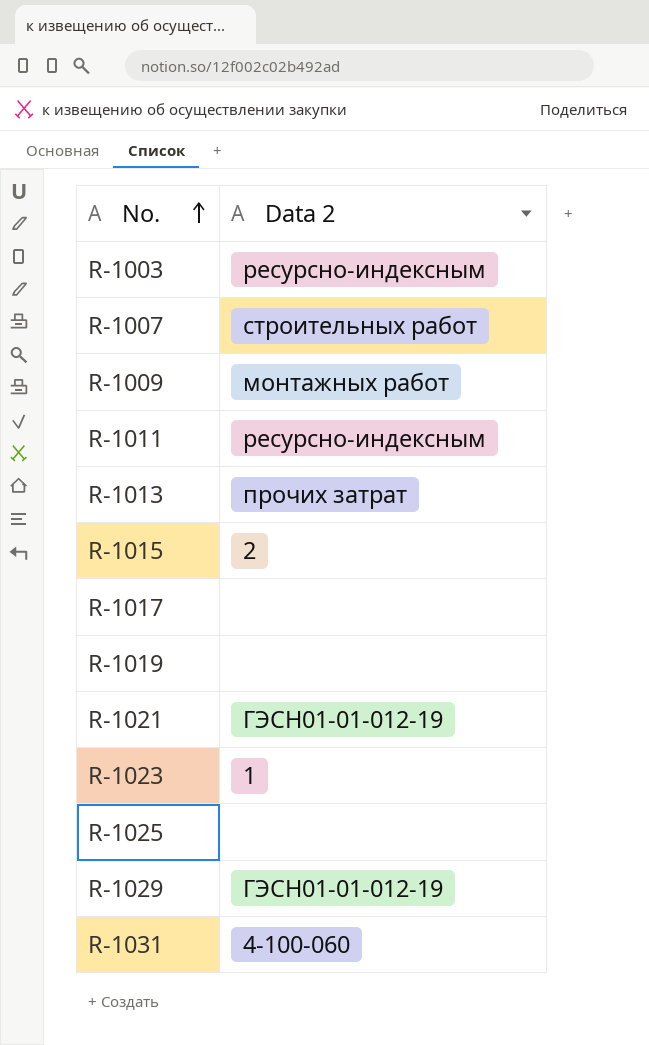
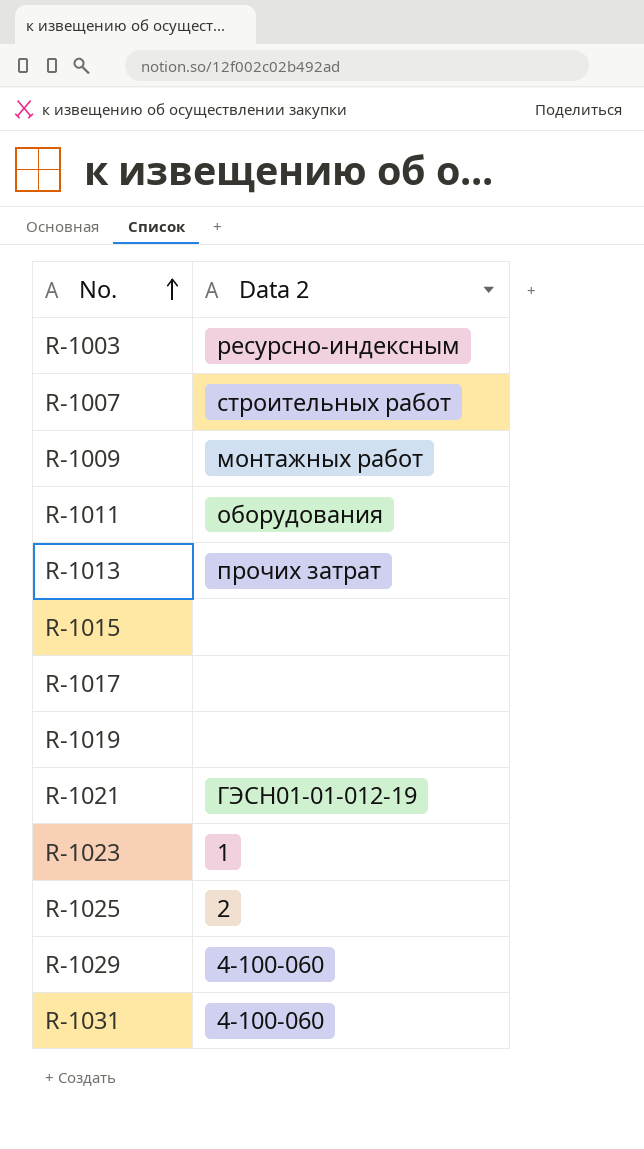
R-1011 | Data 2: ресурсно-индексным -> оборудования
R-1015 | Data 2: 2 -> none
R-1025 | Data 2: none -> 2
R-1029 | Data 2: ГЭСН01-01-012-19 -> 4-100-060

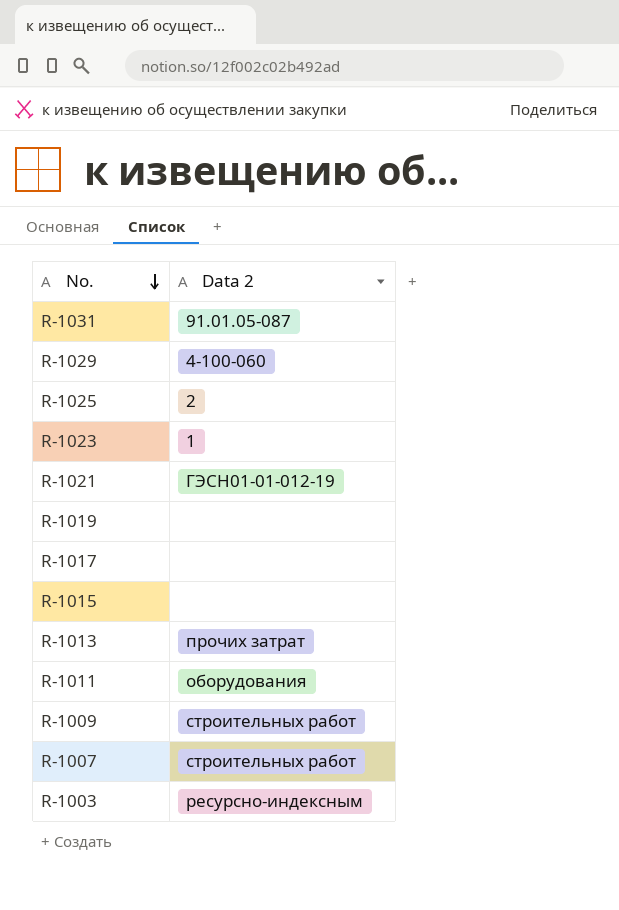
row order: No. ascending -> No. descending
R-1031 | Data 2: 4-100-060 -> 91.01.05-087
R-1009 | Data 2: монтажных работ -> строительных работ

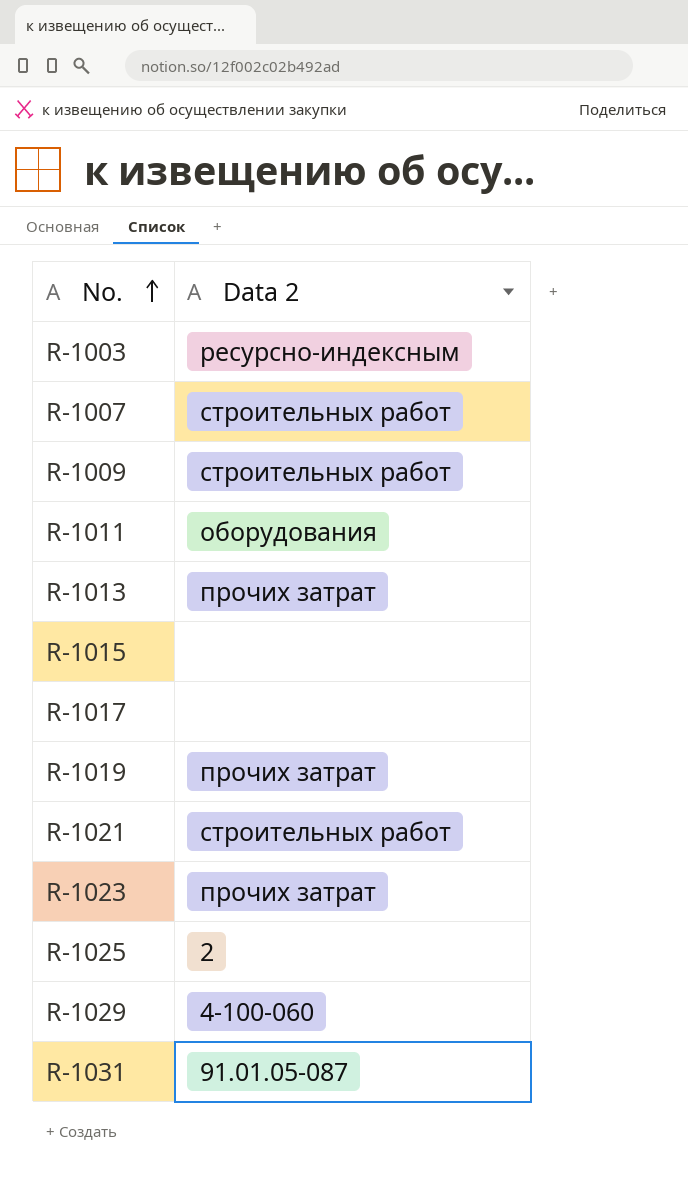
row order: No. descending -> No. ascending
R-1019 | Data 2: none -> прочих затрат
R-1021 | Data 2: ГЭСН01-01-012-19 -> строительных работ
R-1023 | Data 2: 1 -> прочих затрат

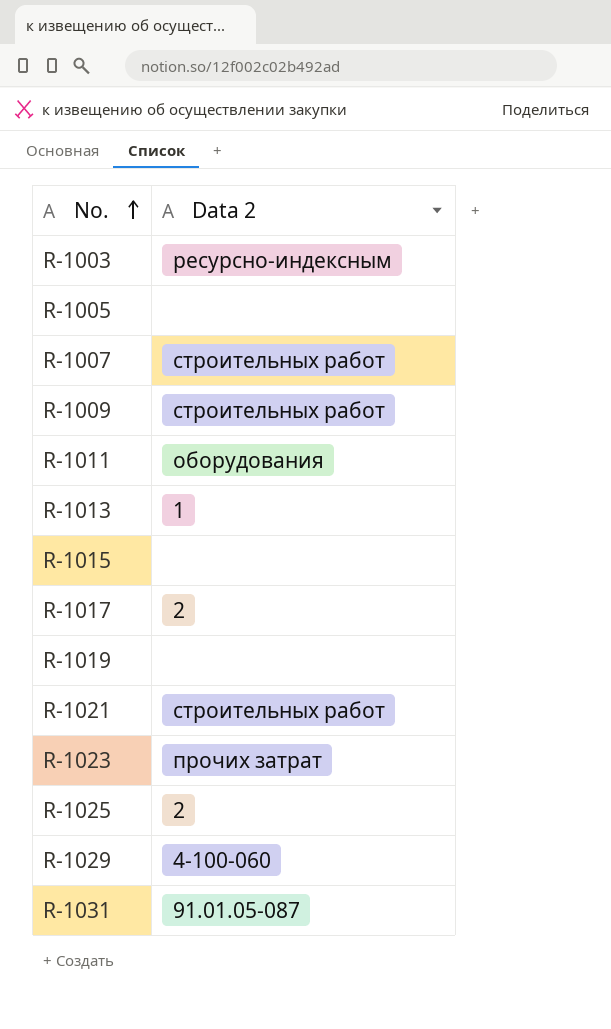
row R-1005: none -> none
R-1013 | Data 2: прочих затрат -> 1
R-1017 | Data 2: none -> 2
R-1019 | Data 2: прочих затрат -> none

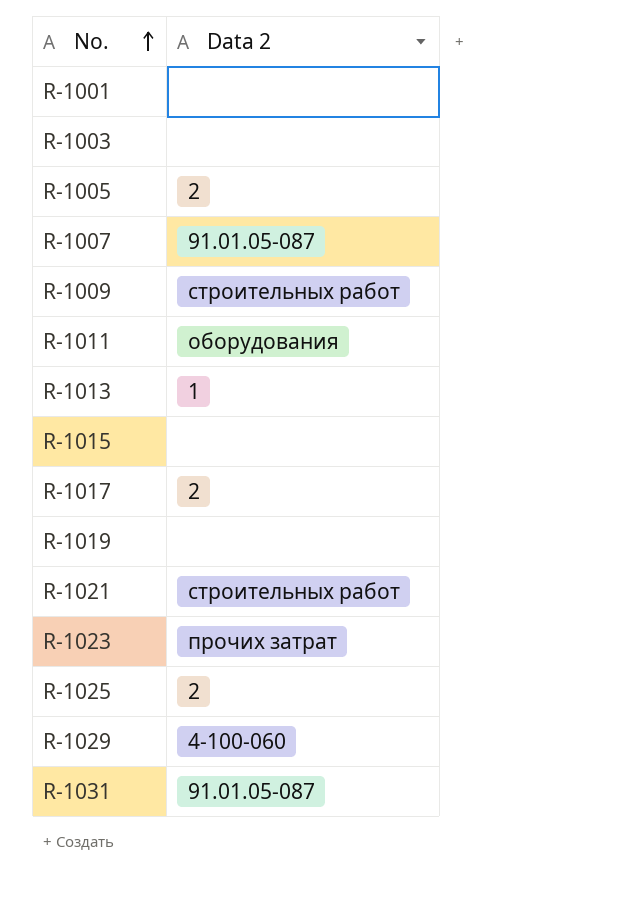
row R-1001: none -> none
R-1003 | Data 2: ресурсно-индексным -> none
R-1005 | Data 2: none -> 2
R-1007 | Data 2: строительных работ -> 91.01.05-087

